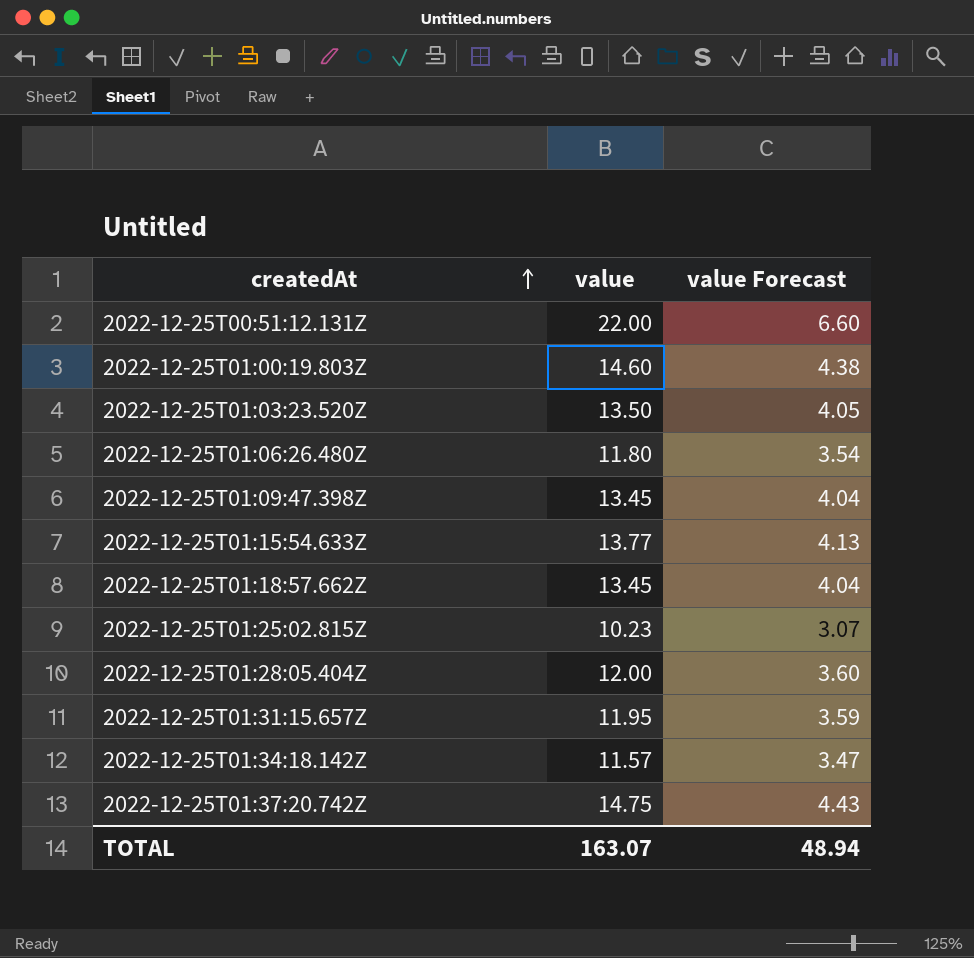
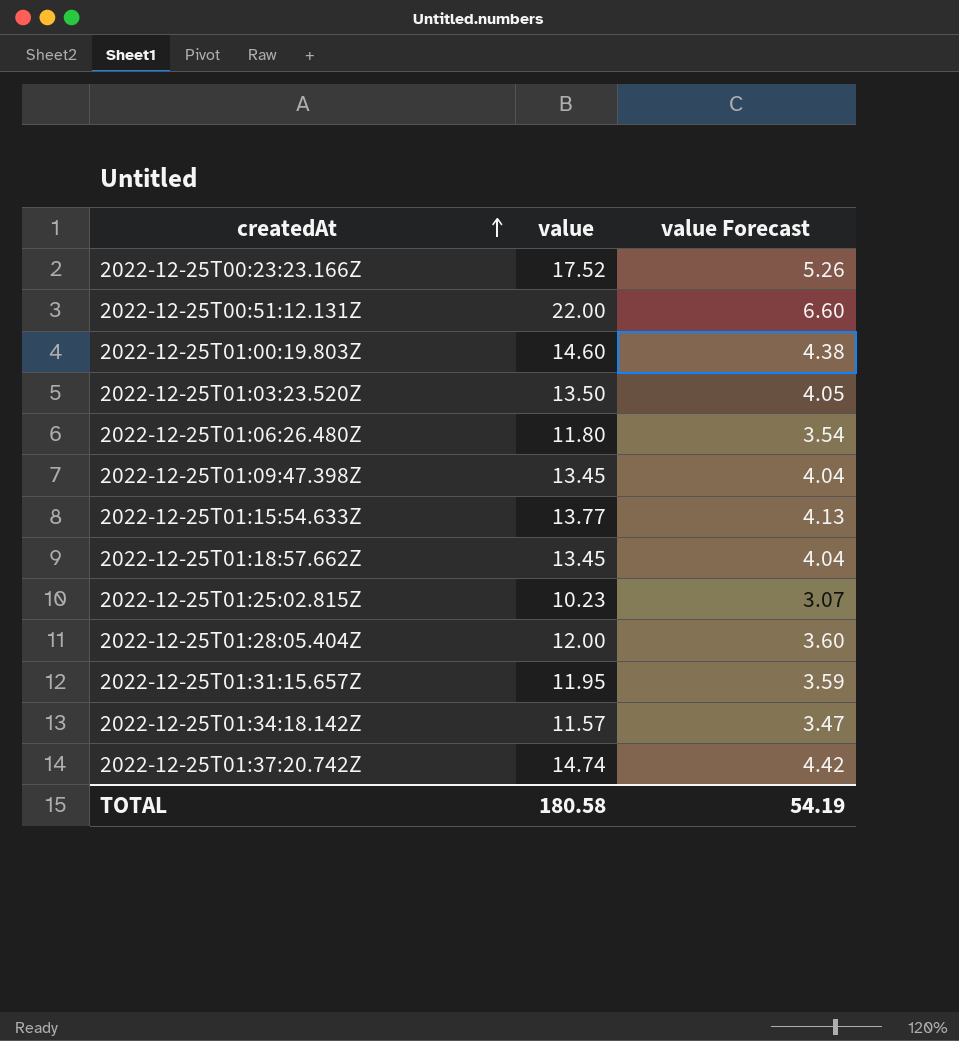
row 2022-12-25T00:23:23.166Z: none -> 17.52 | 5.26
2022-12-25T01:37:20.742Z | value: 14.75 -> 14.74
2022-12-25T01:37:20.742Z | value Forecast: 4.43 -> 4.42
TOTAL | value: 163.07 -> 180.58
TOTAL | value Forecast: 48.94 -> 54.19

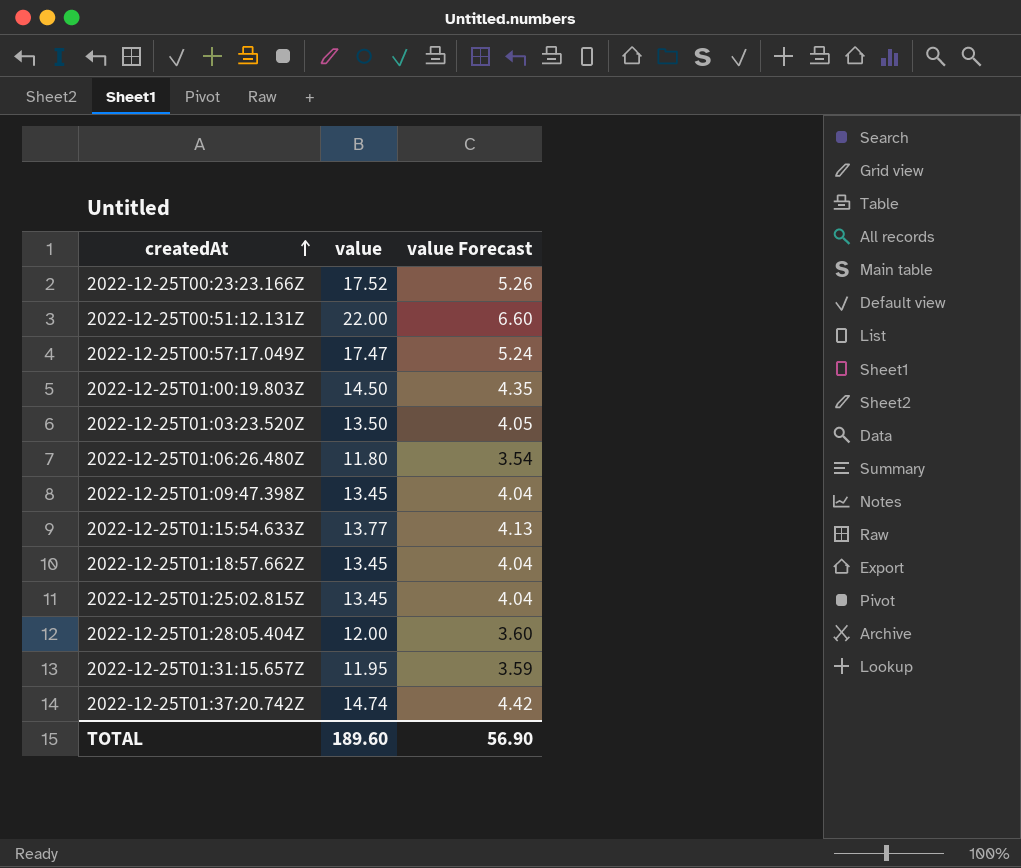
row 2022-12-25T01:34:18.142Z: 11.57 | 3.47 -> none
row 2022-12-25T00:57:17.049Z: none -> 17.47 | 5.24
2022-12-25T01:00:19.803Z | value: 14.60 -> 14.50
2022-12-25T01:00:19.803Z | value Forecast: 4.38 -> 4.35
2022-12-25T01:25:02.815Z | value: 10.23 -> 13.45
2022-12-25T01:25:02.815Z | value Forecast: 3.07 -> 4.04
TOTAL | value: 180.58 -> 189.60
TOTAL | value Forecast: 54.19 -> 56.90

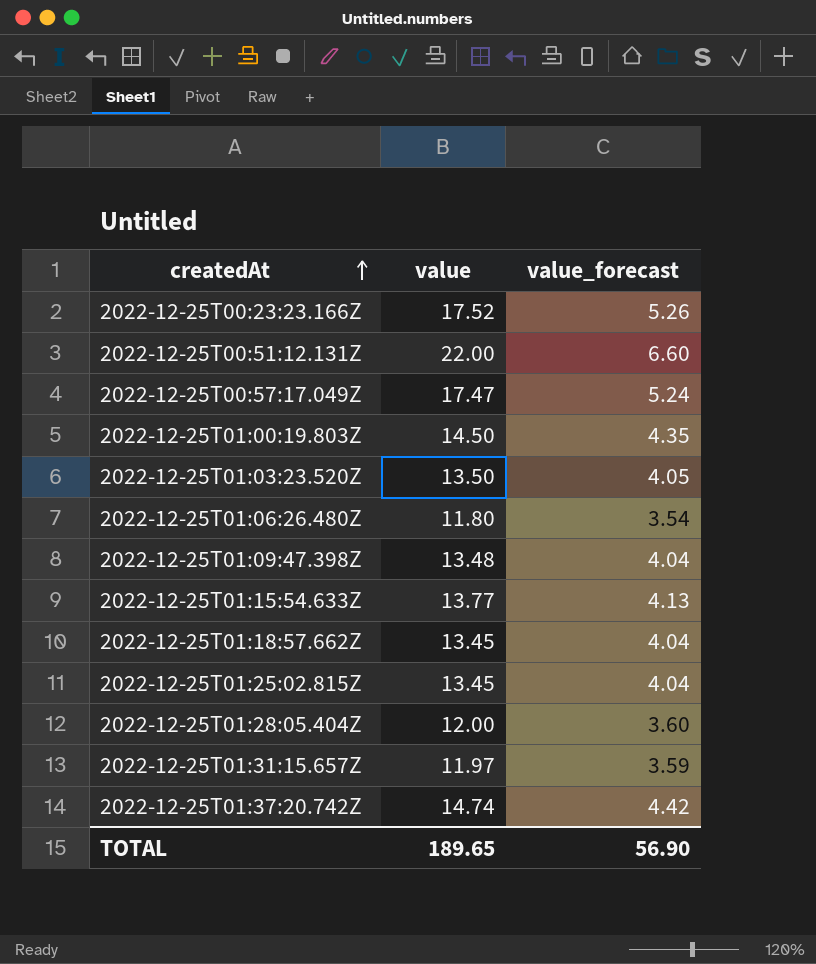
column name: value Forecast -> value_forecast
2022-12-25T01:09:47.398Z | value: 13.45 -> 13.48
2022-12-25T01:31:15.657Z | value: 11.95 -> 11.97
TOTAL | value: 189.60 -> 189.65

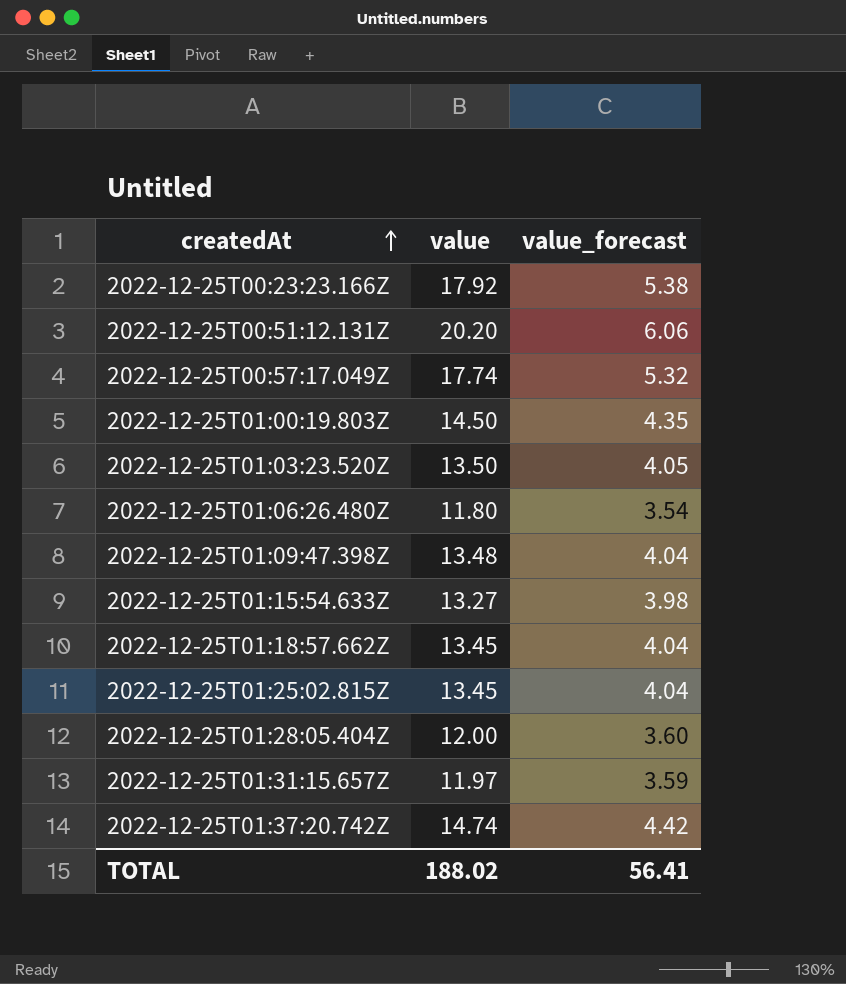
2022-12-25T00:23:23.166Z | value: 17.52 -> 17.92
2022-12-25T00:23:23.166Z | value_forecast: 5.26 -> 5.38
2022-12-25T00:51:12.131Z | value: 22.00 -> 20.20
2022-12-25T00:51:12.131Z | value_forecast: 6.60 -> 6.06
2022-12-25T00:57:17.049Z | value: 17.47 -> 17.74
2022-12-25T00:57:17.049Z | value_forecast: 5.24 -> 5.32
2022-12-25T01:15:54.633Z | value: 13.77 -> 13.27
2022-12-25T01:15:54.633Z | value_forecast: 4.13 -> 3.98
TOTAL | value: 189.65 -> 188.02
TOTAL | value_forecast: 56.90 -> 56.41

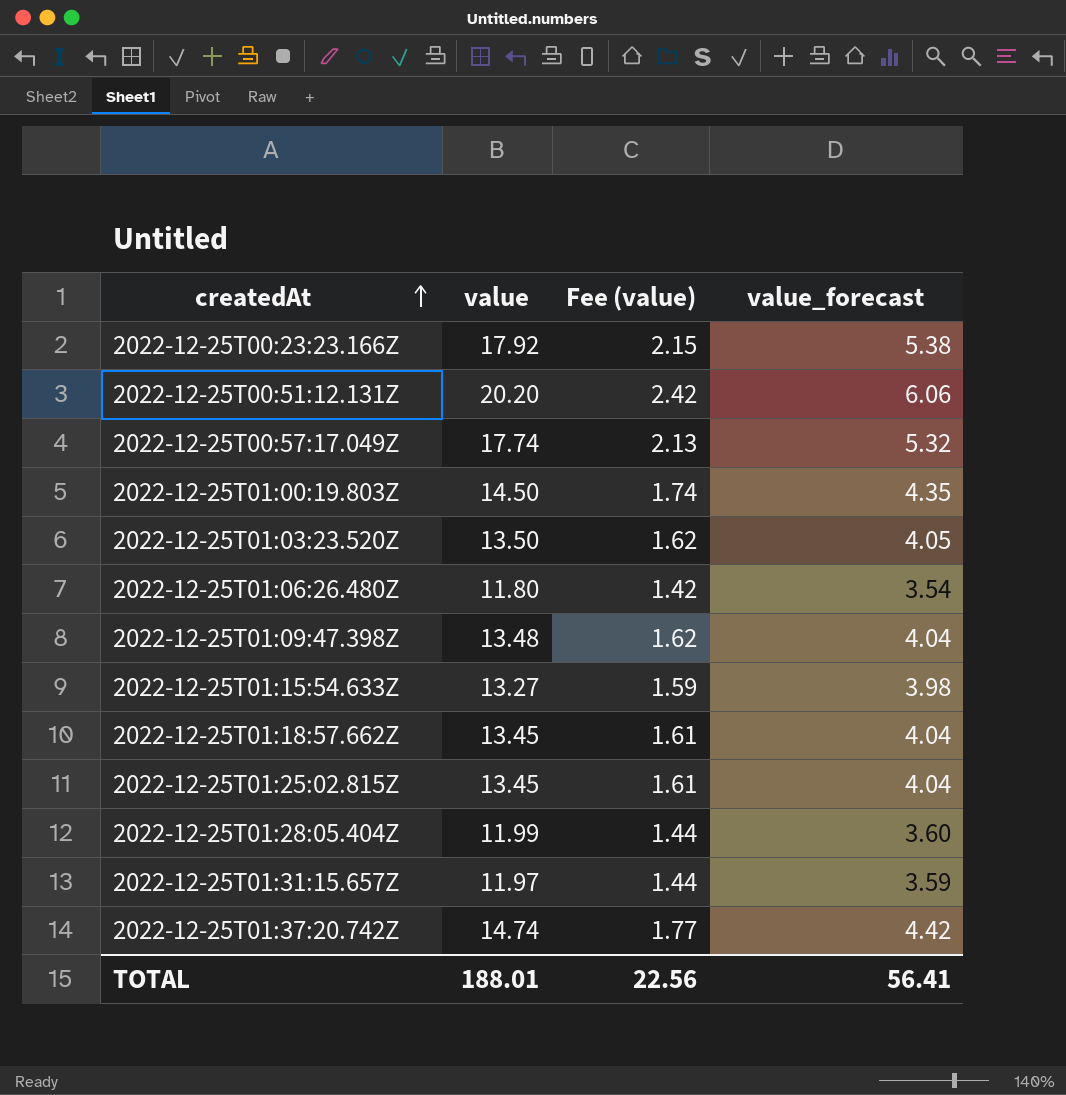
column Fee (value) | formula: none -> [value] * 0.12
2022-12-25T01:28:05.404Z | value: 12.00 -> 11.99
TOTAL | value: 188.02 -> 188.01

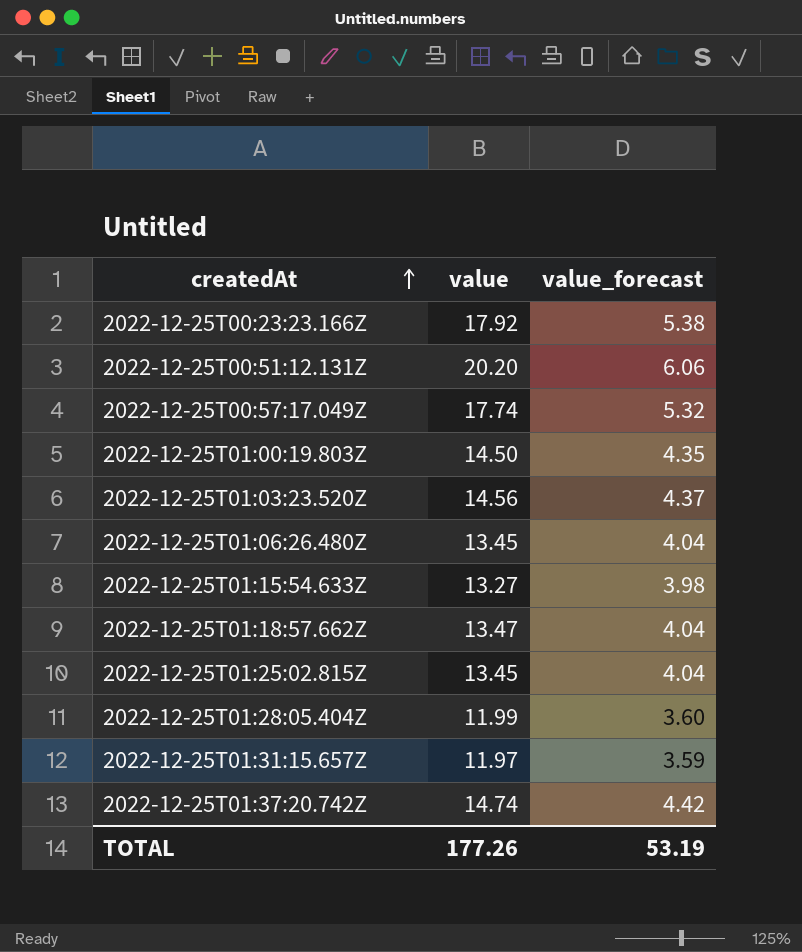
column Fee (value) | formula: [value] * 0.12 -> none
row 2022-12-25T01:09:47.398Z: 13.48 | 1.62 | 4.04 -> none
2022-12-25T01:03:23.520Z | value: 13.50 -> 14.56
2022-12-25T01:03:23.520Z | value_forecast: 4.05 -> 4.37
2022-12-25T01:06:26.480Z | value: 11.80 -> 13.45
2022-12-25T01:06:26.480Z | value_forecast: 3.54 -> 4.04
2022-12-25T01:18:57.662Z | value: 13.45 -> 13.47
TOTAL | value: 188.01 -> 177.26
TOTAL | value_forecast: 56.41 -> 53.19

